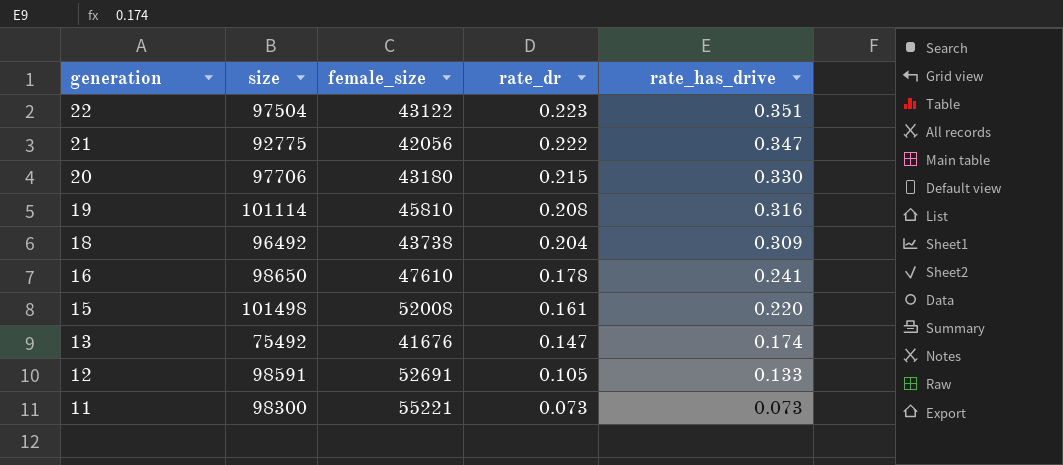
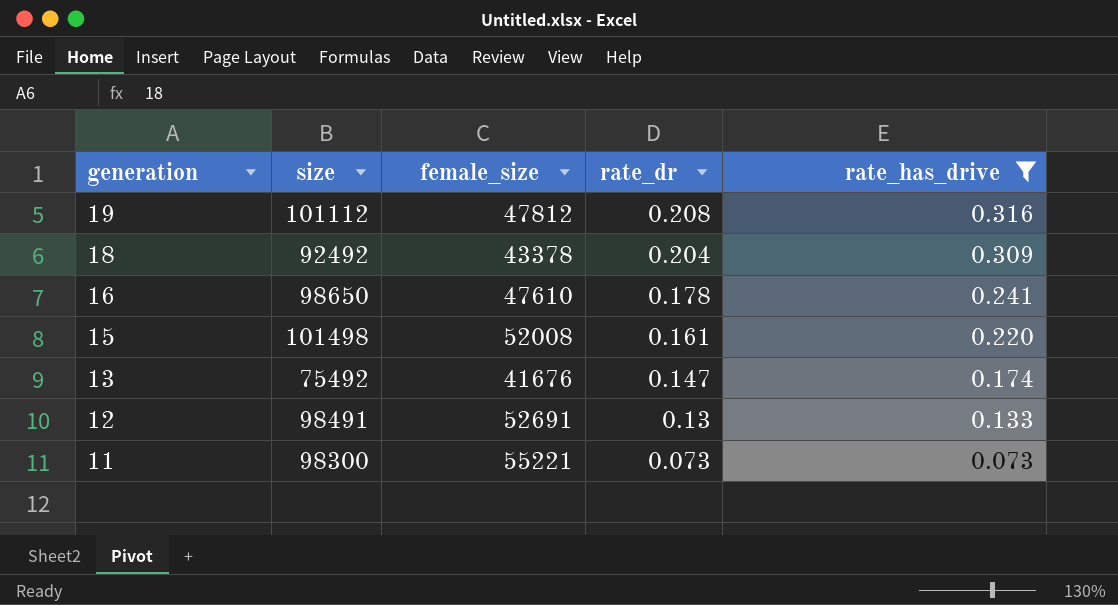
filter: none -> rate_has_drive <= 0.316
19 | size: 101114 -> 101112
19 | female_size: 45810 -> 47812
18 | size: 96492 -> 92492
18 | female_size: 43738 -> 43378
12 | size: 98591 -> 98491
12 | rate_dr: 0.105 -> 0.13

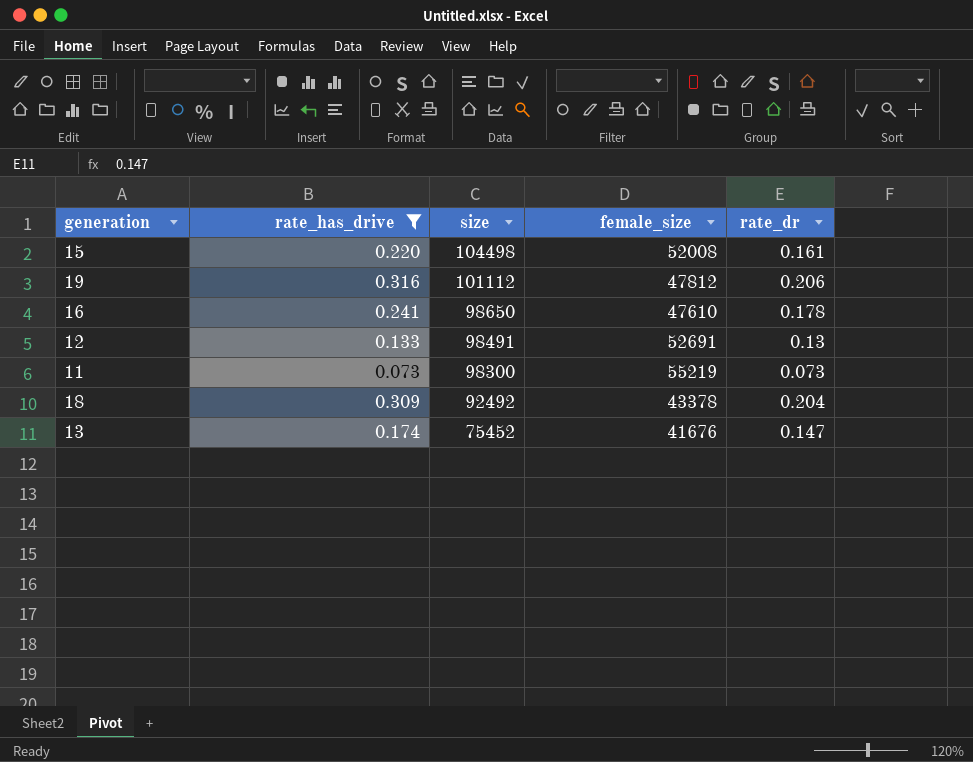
row order: generation descending -> size descending
column rate_has_drive | position: 5 -> 2
15 | size: 101498 -> 104498
19 | rate_dr: 0.208 -> 0.206
11 | female_size: 55221 -> 55219
13 | size: 75492 -> 75452

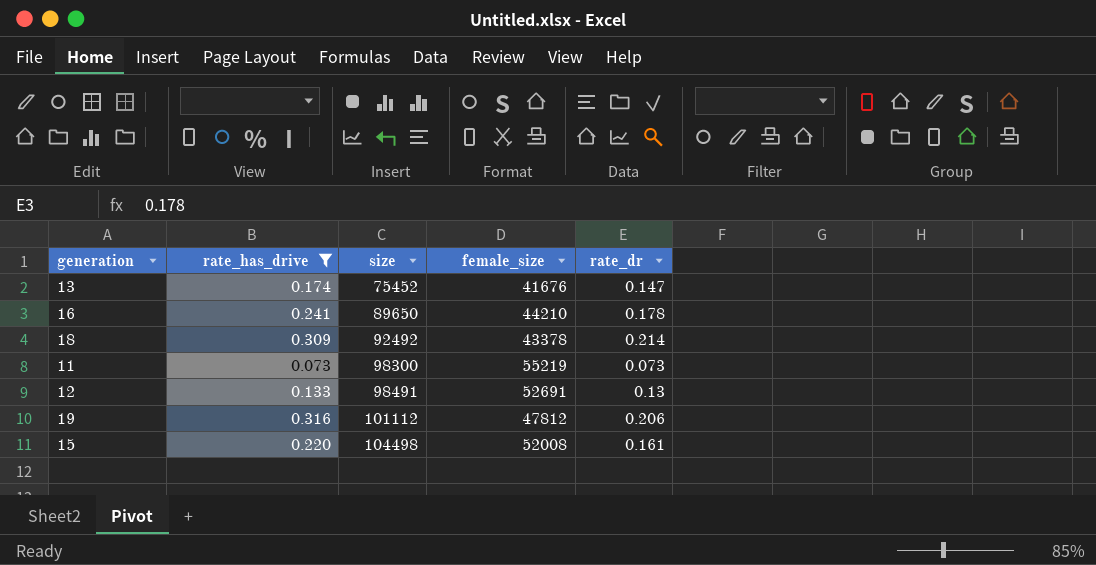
row order: size descending -> size ascending
16 | size: 98650 -> 89650
16 | female_size: 47610 -> 44210
18 | rate_dr: 0.204 -> 0.214

